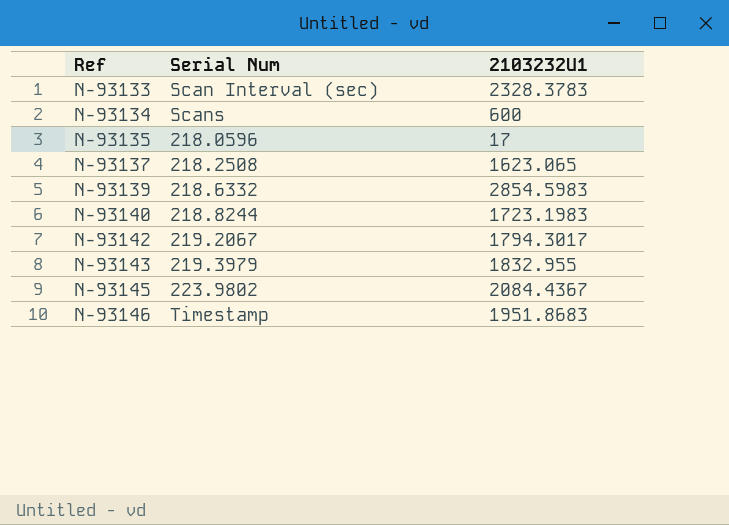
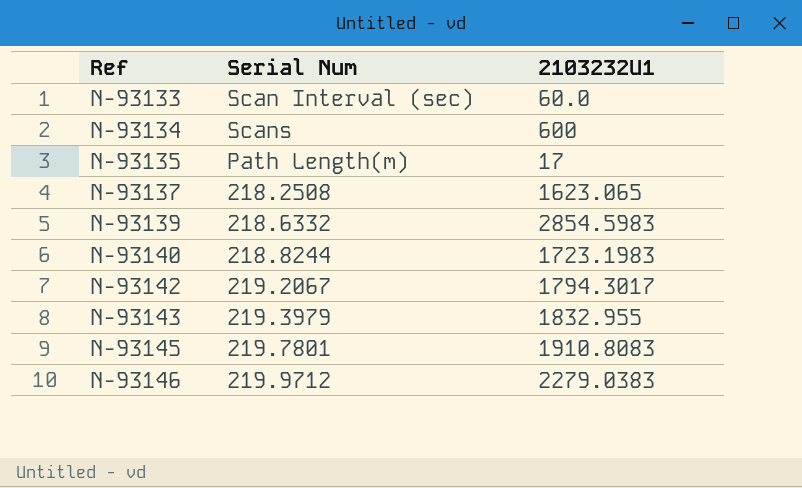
N-93133 | 2103232U1: 2328.3783 -> 60.0
N-93135 | Serial Num: 218.0596 -> Path Length(m)
N-93145 | Serial Num: 223.9802 -> 219.7801
N-93145 | 2103232U1: 2084.4367 -> 1910.8083
N-93146 | Serial Num: Timestamp -> 219.9712
N-93146 | 2103232U1: 1951.8683 -> 2279.0383

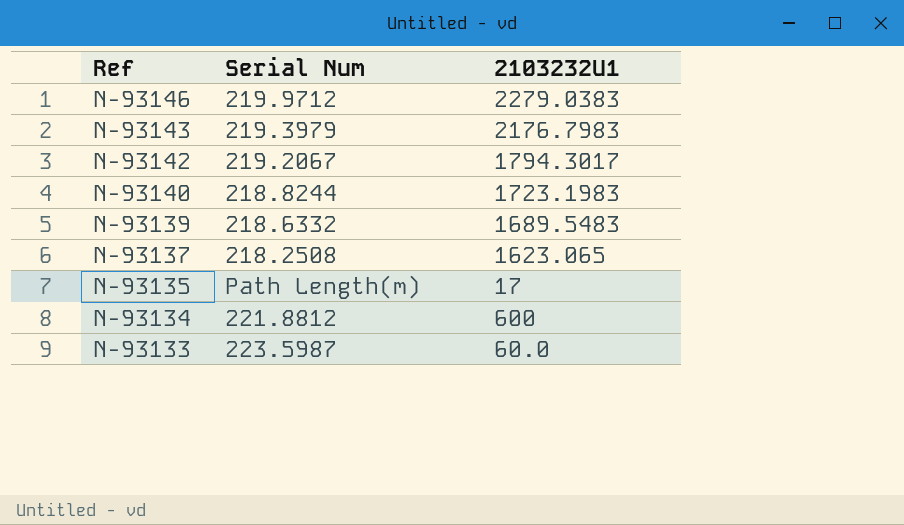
row order: Ref ascending -> Ref descending
row N-93145: 219.7801 | 1910.8083 -> none
N-93143 | 2103232U1: 1832.955 -> 2176.7983
N-93139 | 2103232U1: 2854.5983 -> 1689.5483
N-93134 | Serial Num: Scans -> 221.8812
N-93133 | Serial Num: Scan Interval (sec) -> 223.5987

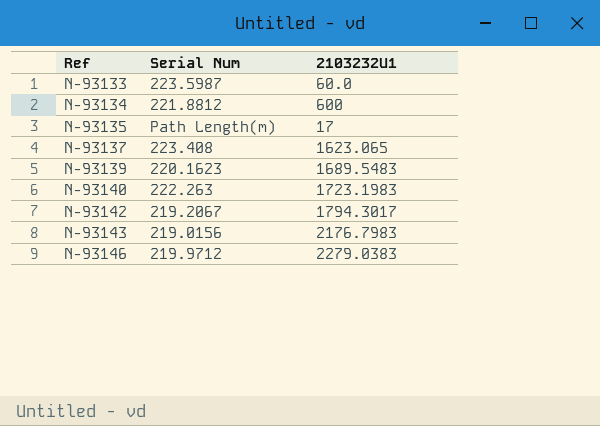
row order: Ref descending -> Ref ascending
N-93137 | Serial Num: 218.2508 -> 223.408
N-93139 | Serial Num: 218.6332 -> 220.1623
N-93140 | Serial Num: 218.8244 -> 222.263
N-93143 | Serial Num: 219.3979 -> 219.0156

